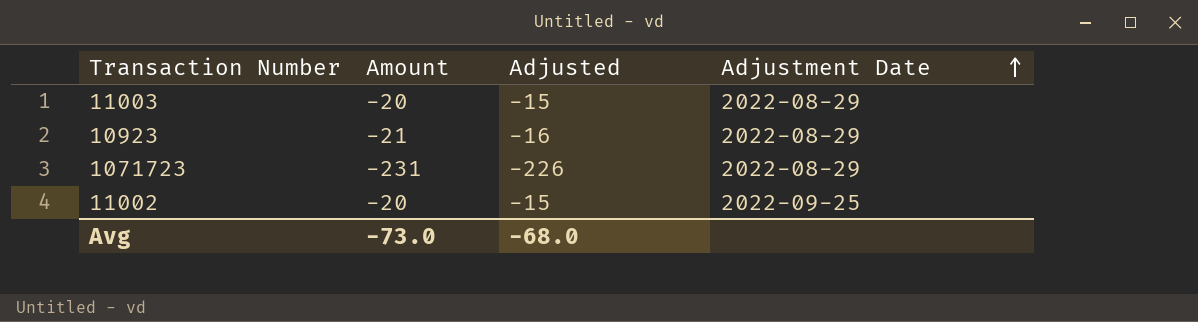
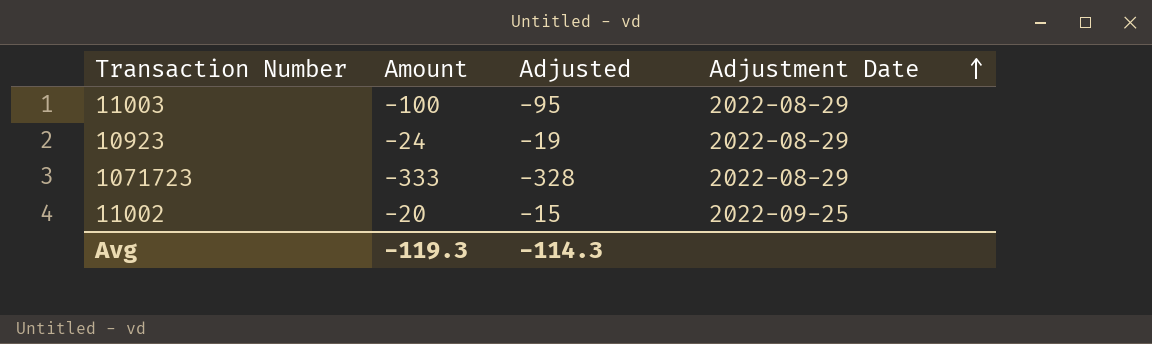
11003 | Amount: -20 -> -100
11003 | Adjusted: -15 -> -95
10923 | Amount: -21 -> -24
10923 | Adjusted: -16 -> -19
1071723 | Amount: -231 -> -333
1071723 | Adjusted: -226 -> -328
Avg | Amount: -73.0 -> -119.3
Avg | Adjusted: -68.0 -> -114.3

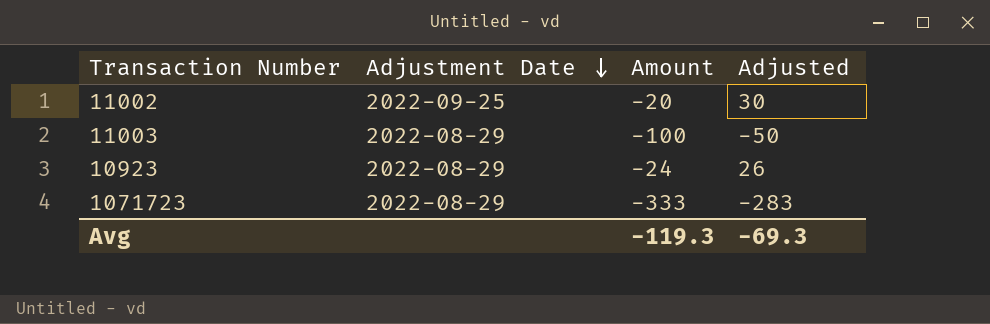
row order: Adjustment Date ascending -> Adjustment Date descending
column Adjustment Date | position: 4 -> 2
column Adjusted | formula: [Amount] + 5 -> [Amount] + 50
Avg | Adjusted: -114.3 -> -69.3

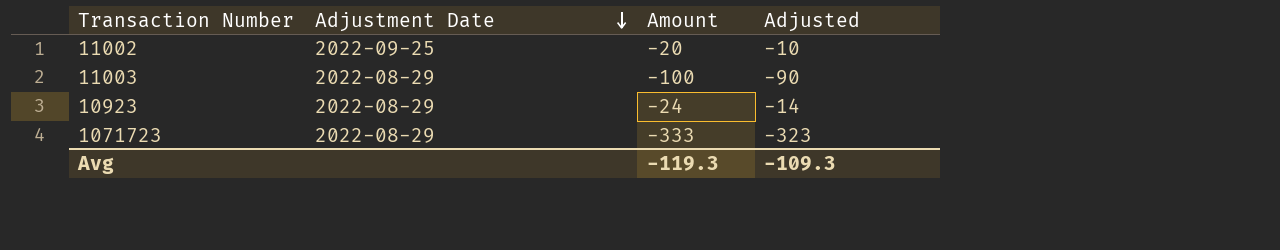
column Adjusted | formula: [Amount] + 50 -> [Amount] + 10
Avg | Adjusted: -69.3 -> -109.3

